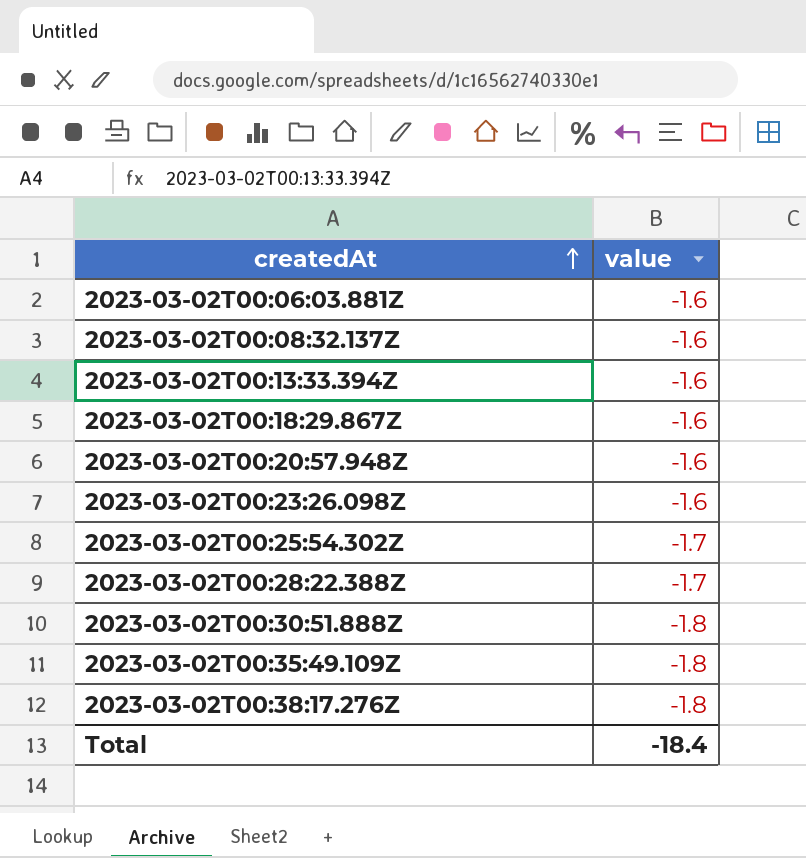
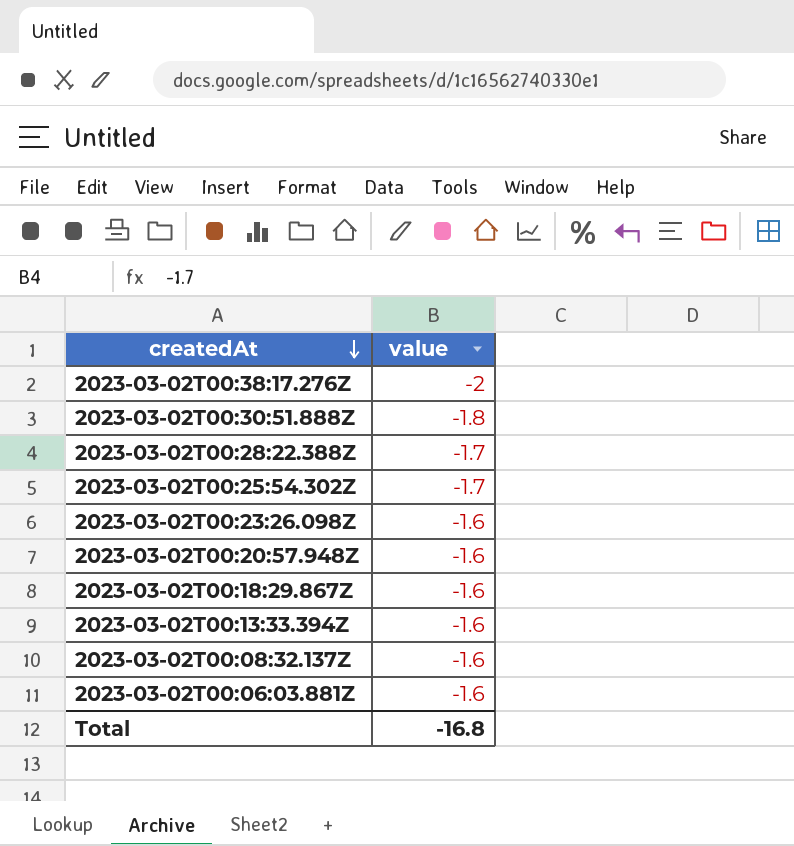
row order: createdAt ascending -> createdAt descending
row 2023-03-02T00:35:49.109Z: -1.8 -> none
2023-03-02T00:38:17.276Z | value: -1.8 -> -2
Total | value: -18.4 -> -16.8

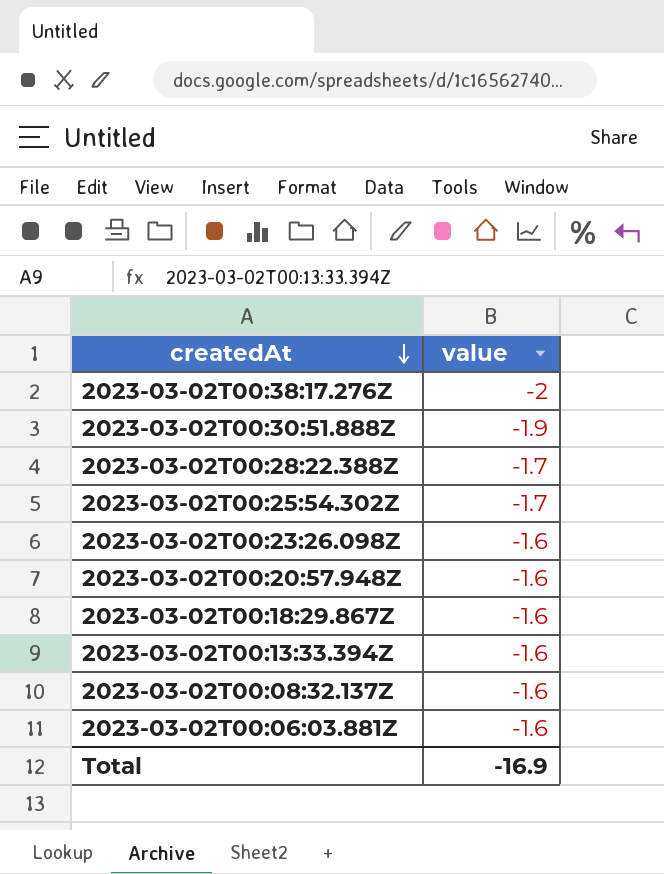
2023-03-02T00:30:51.888Z | value: -1.8 -> -1.9
Total | value: -16.8 -> -16.9

